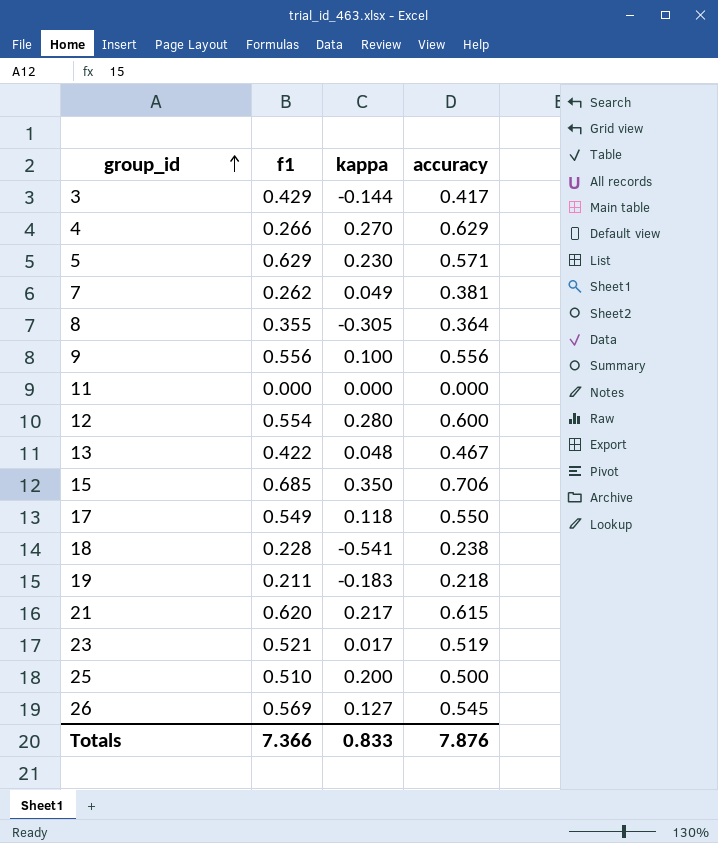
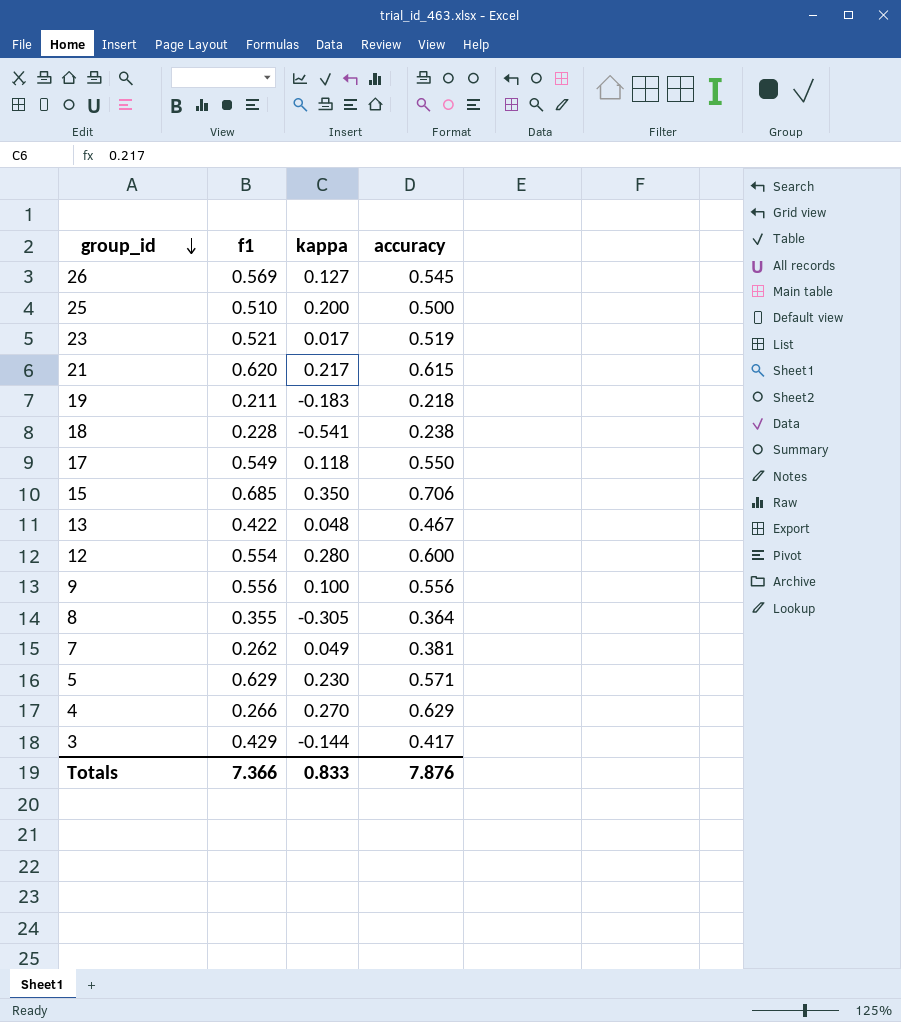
row order: group_id ascending -> group_id descending
row 11: 0.000 | 0.000 | 0.000 -> none

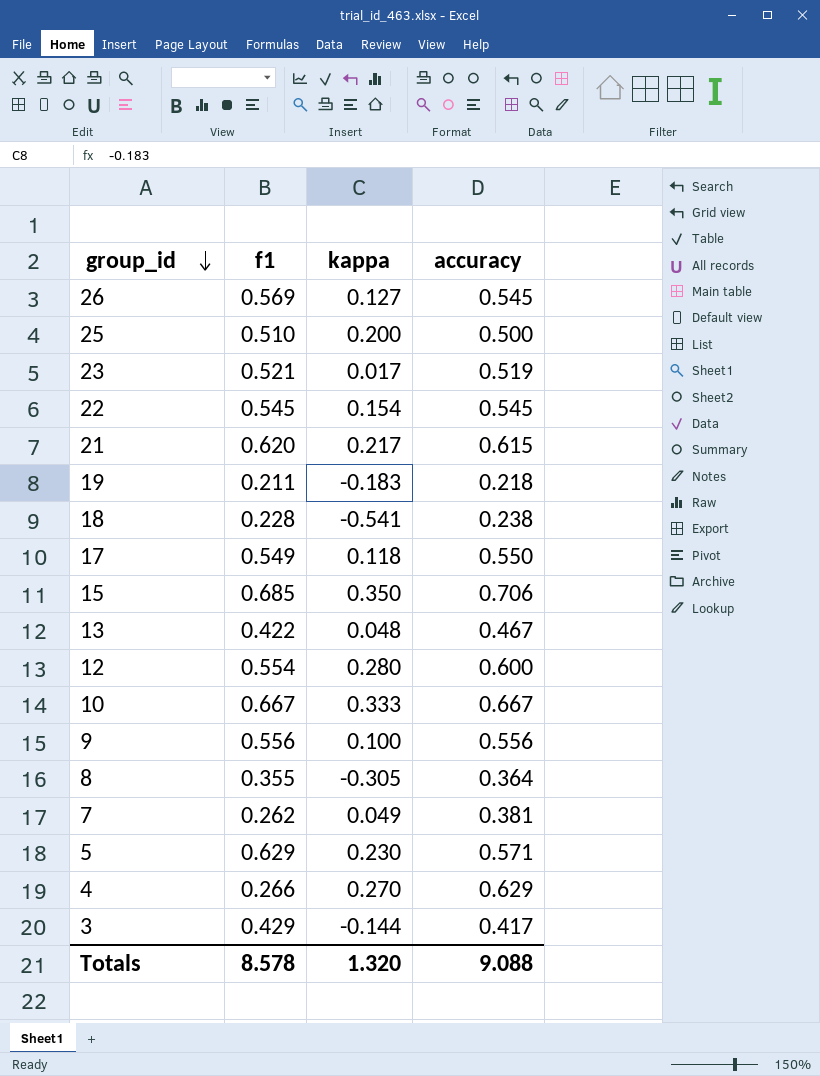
row 22: none -> 0.545 | 0.154 | 0.545
row 10: none -> 0.667 | 0.333 | 0.667
Totals | f1: 7.366 -> 8.578
Totals | kappa: 0.833 -> 1.320
Totals | accuracy: 7.876 -> 9.088

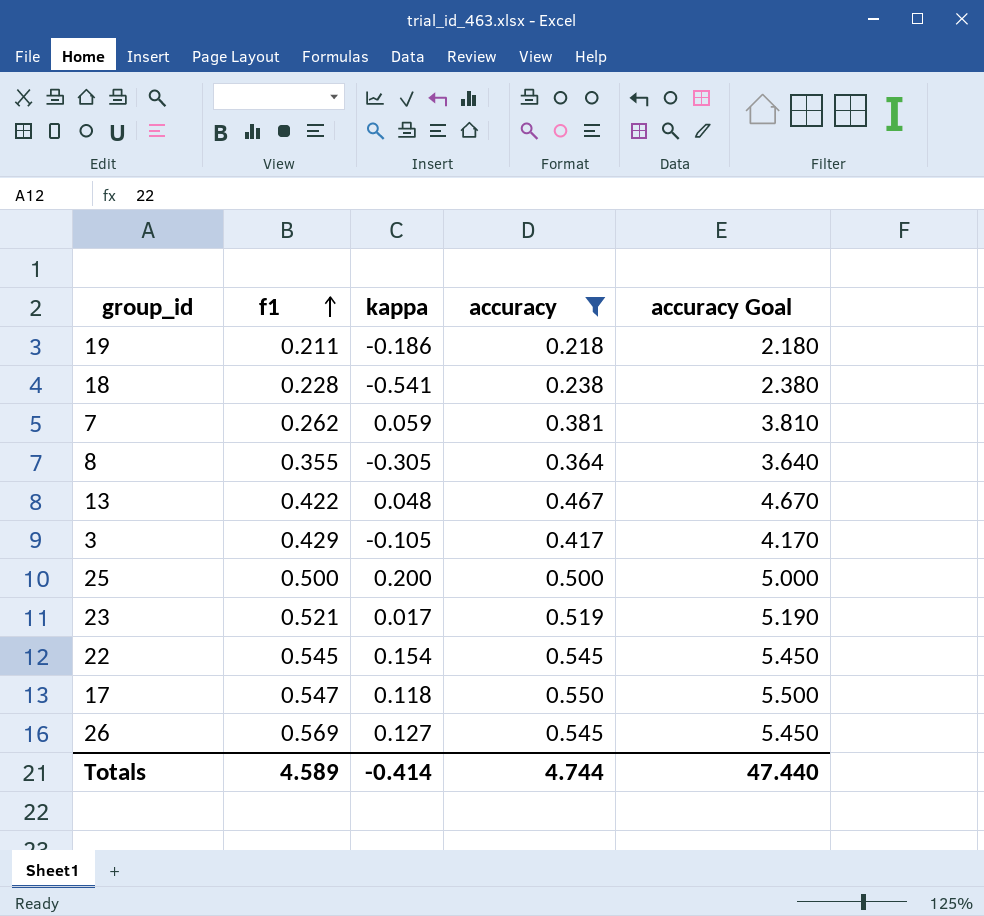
filter: none -> accuracy <= 0.550
row order: group_id descending -> f1 ascending
column accuracy Goal | formula: none -> [accuracy] * 10
19 | kappa: -0.183 -> -0.186
7 | kappa: 0.049 -> 0.059
3 | kappa: -0.144 -> -0.105
25 | f1: 0.510 -> 0.500
17 | f1: 0.549 -> 0.547
Totals | f1: 8.578 -> 4.589
Totals | kappa: 1.320 -> -0.414
Totals | accuracy: 9.088 -> 4.744

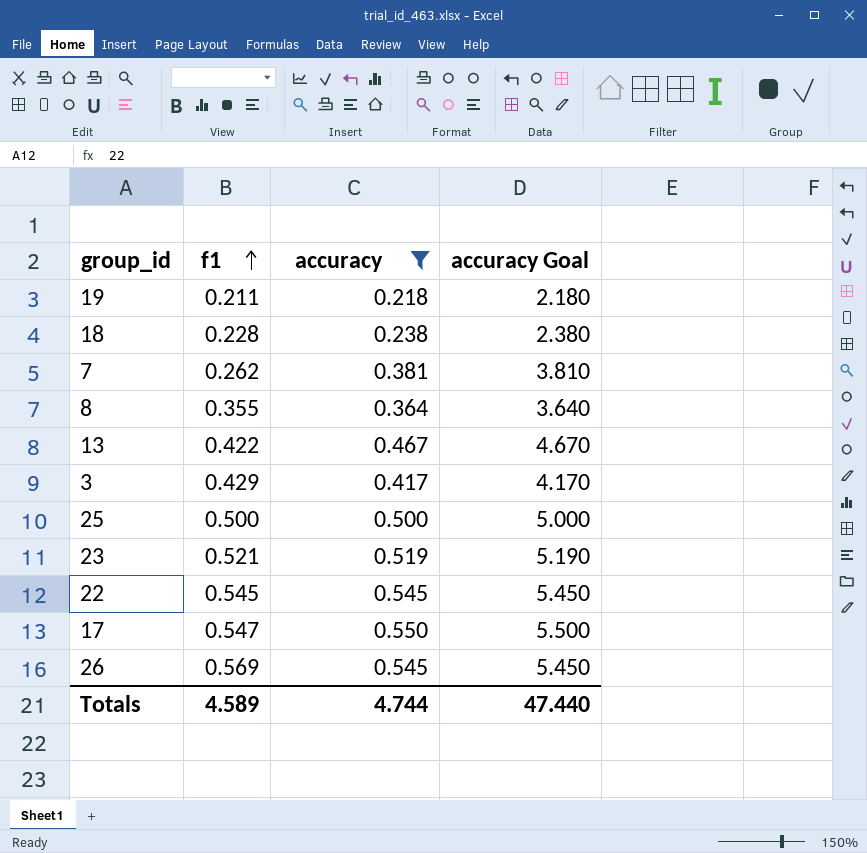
column kappa | position: 3 -> none

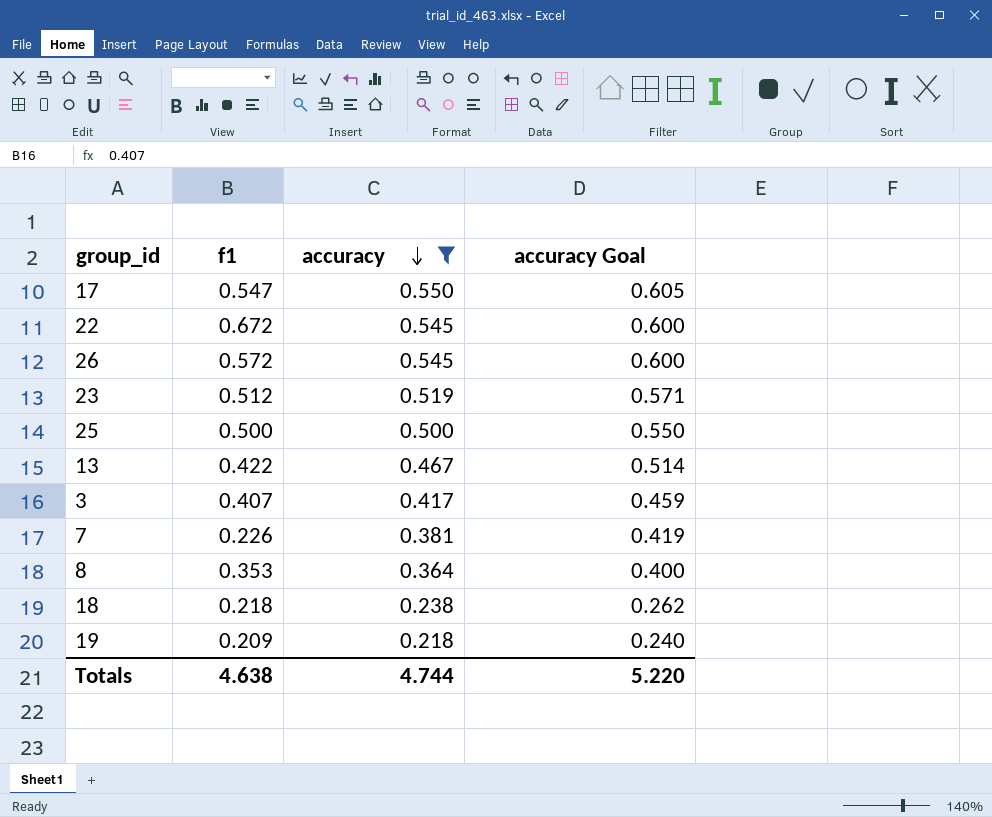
row order: f1 ascending -> accuracy descending
column accuracy Goal | formula: [accuracy] * 10 -> [accuracy] * 1.1
22 | f1: 0.545 -> 0.672
26 | f1: 0.569 -> 0.572
23 | f1: 0.521 -> 0.512
3 | f1: 0.429 -> 0.407
7 | f1: 0.262 -> 0.226
8 | f1: 0.355 -> 0.353
18 | f1: 0.228 -> 0.218
19 | f1: 0.211 -> 0.209
Totals | f1: 4.589 -> 4.638
Totals | accuracy Goal: 47.440 -> 5.220

